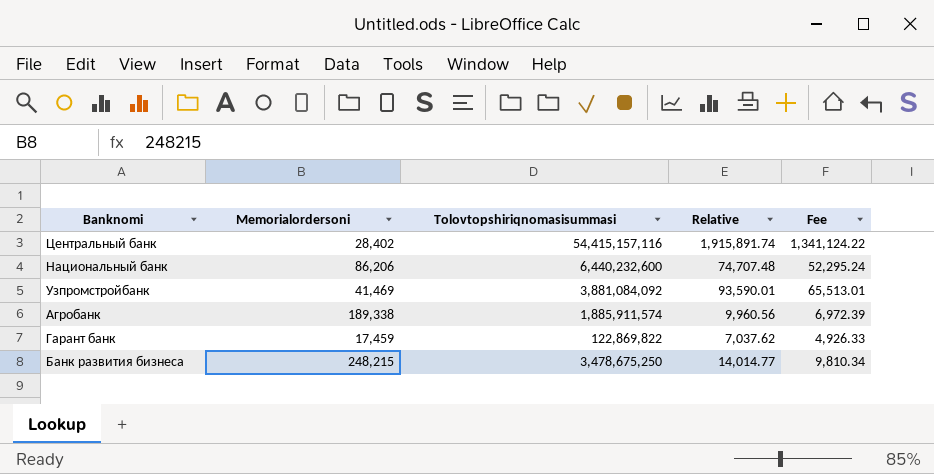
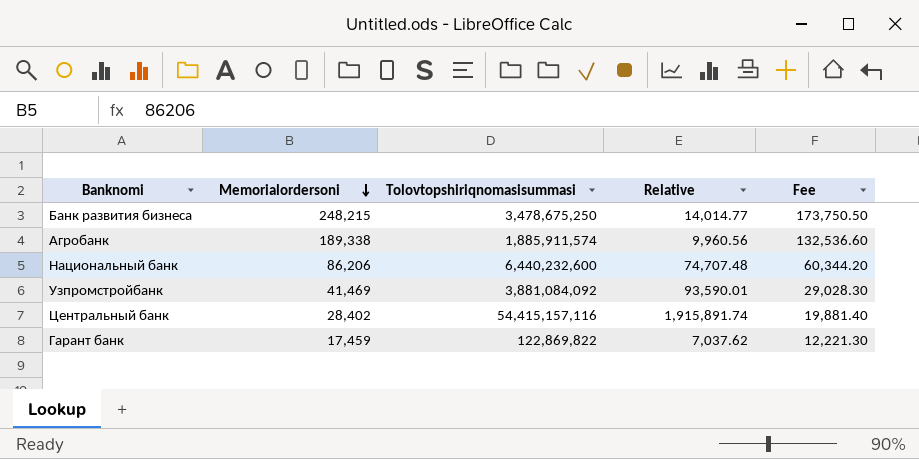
row order: none -> Memorialordersoni descending
column Fee | formula: [Relative] * 0.7 -> [Memorialordersoni] * 0.7

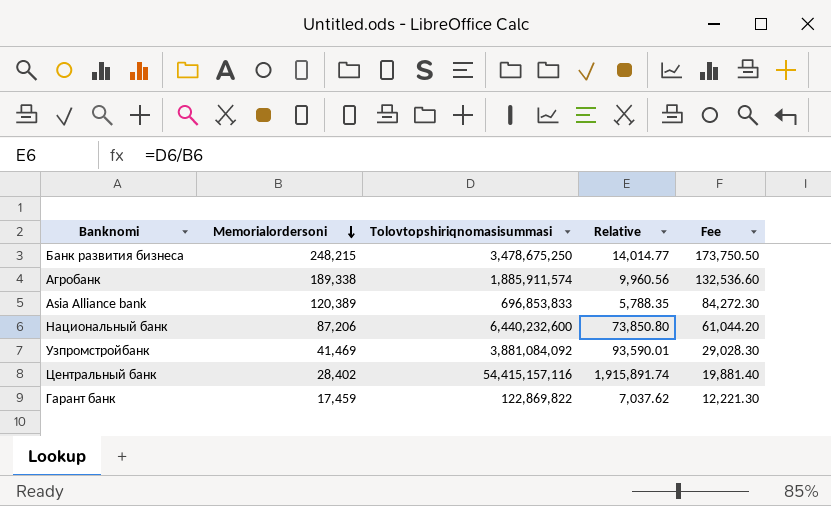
row Asia Alliance bank: none -> 120,389 | 696,853,833 | 5,788.35 | 84,272.30
Национальный банк | Memorialordersoni: 86,206 -> 87,206
Национальный банк | Relative: 74,707.48 -> 73,850.80
Национальный банк | Fee: 60,344.20 -> 61,044.20

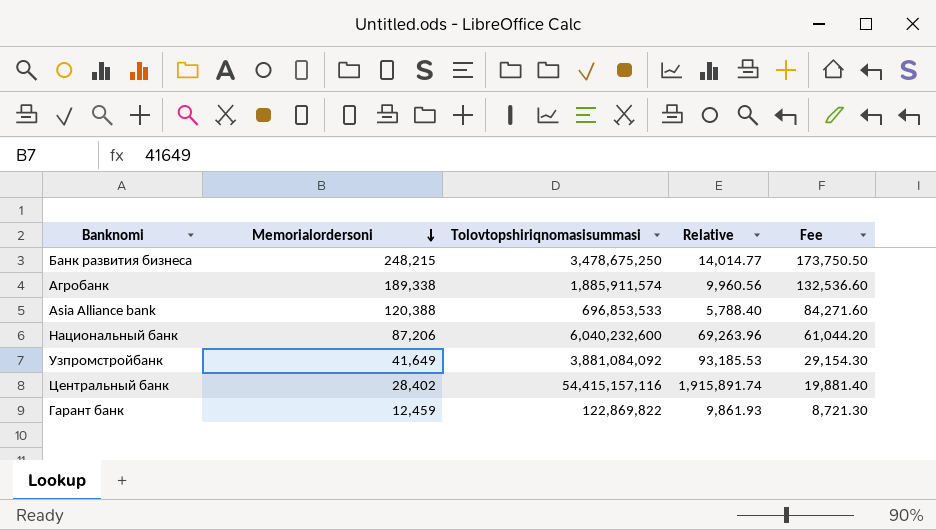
Asia Alliance bank | Memorialordersoni: 120,389 -> 120,388
Asia Alliance bank | Tolovtopshiriqnomasisummasi: 696,853,833 -> 696,853,533
Asia Alliance bank | Relative: 5,788.35 -> 5,788.40
Asia Alliance bank | Fee: 84,272.30 -> 84,271.60
Национальный банк | Tolovtopshiriqnomasisummasi: 6,440,232,600 -> 6,040,232,600
Национальный банк | Relative: 73,850.80 -> 69,263.96
Узпромстройбанк | Memorialordersoni: 41,469 -> 41,649
Узпромстройбанк | Relative: 93,590.01 -> 93,185.53
Узпромстройбанк | Fee: 29,028.30 -> 29,154.30
Гарант банк | Memorialordersoni: 17,459 -> 12,459
Гарант банк | Relative: 7,037.62 -> 9,861.93
Гарант банк | Fee: 12,221.30 -> 8,721.30

